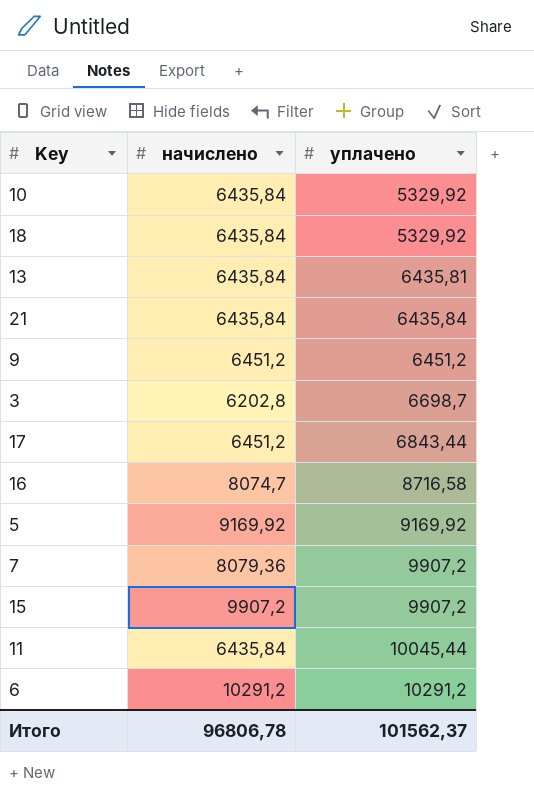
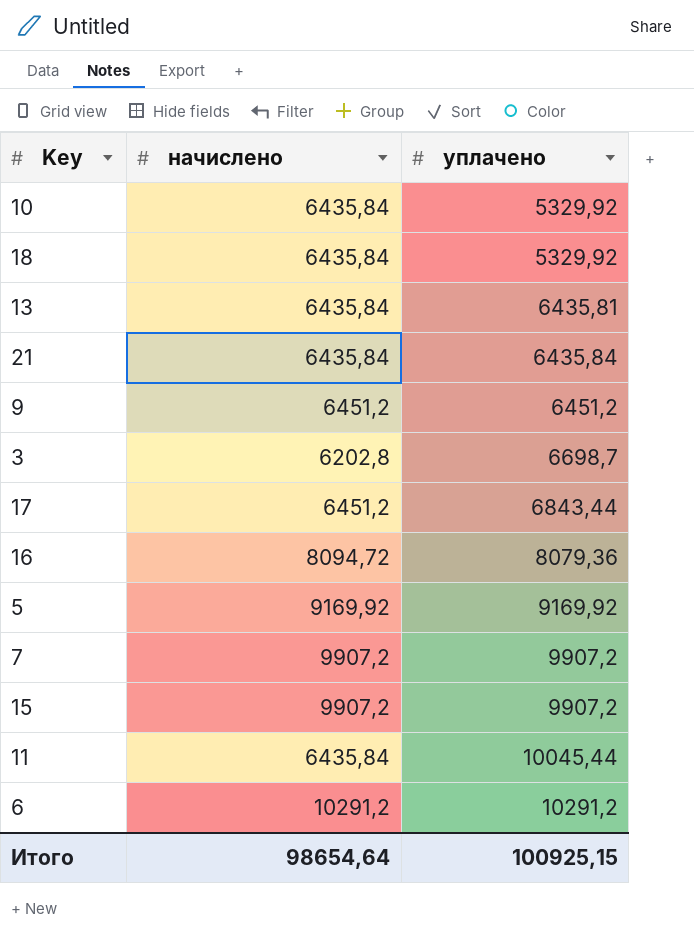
16 | начислено: 8074,7 -> 8094,72
16 | уплачено: 8716,58 -> 8079,36
7 | начислено: 8079,36 -> 9907,2
Итого | начислено: 96806,78 -> 98654,64
Итого | уплачено: 101562,37 -> 100925,15

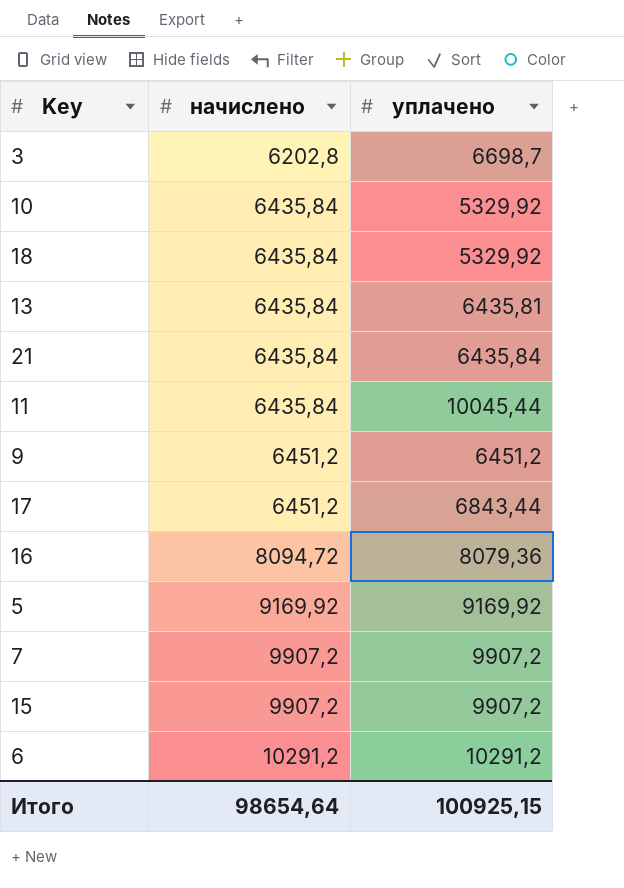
row order: уплачено ascending -> начислено ascending

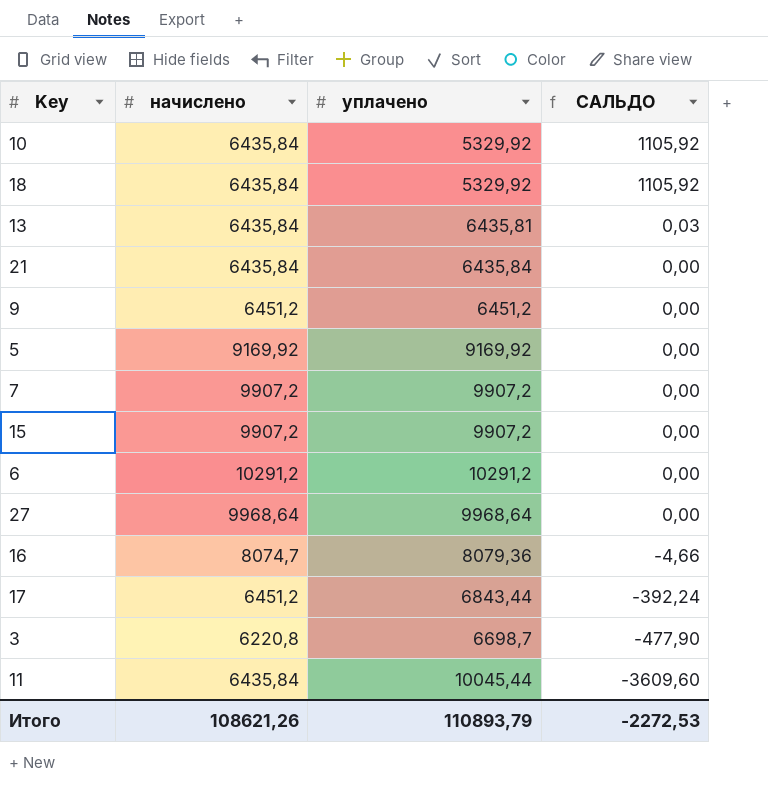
row order: начислено ascending -> САЛЬДО descending
column САЛЬДО | formula: none -> [начислено] - [уплачено]
row 27: none -> 9968,64 | 9968,64 | 0,00
16 | начислено: 8094,72 -> 8074,7
3 | начислено: 6202,8 -> 6220,8
Итого | начислено: 98654,64 -> 108621,26
Итого | уплачено: 100925,15 -> 110893,79

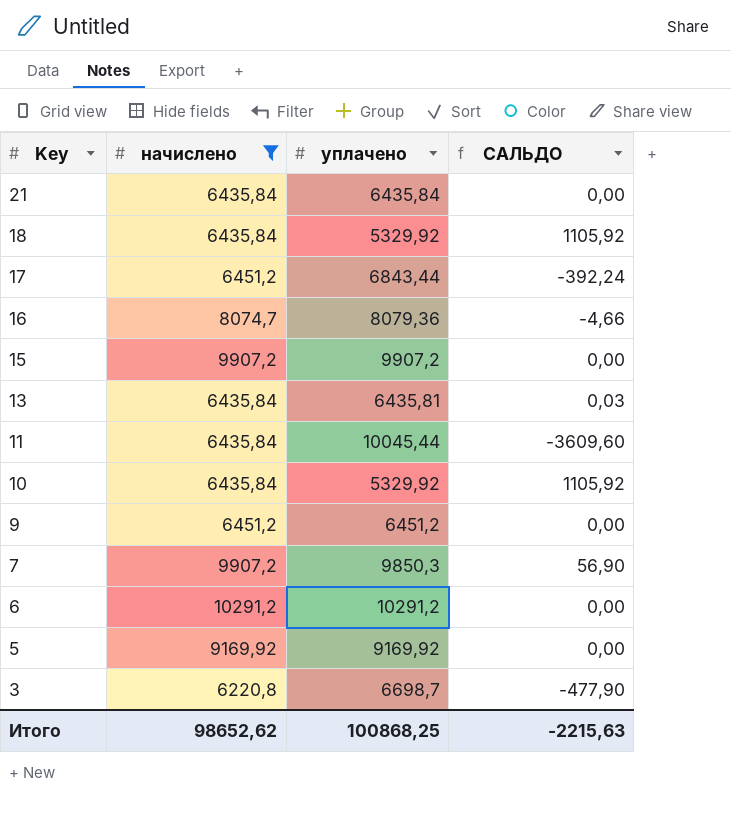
filter: none -> начислено != 9968,64
row order: САЛЬДО descending -> Key descending
7 | уплачено: 9907,2 -> 9850,3
7 | САЛЬДО: 0,00 -> 56,90
Итого | начислено: 108621,26 -> 98652,62
Итого | уплачено: 110893,79 -> 100868,25
Итого | САЛЬДО: -2272,53 -> -2215,63

